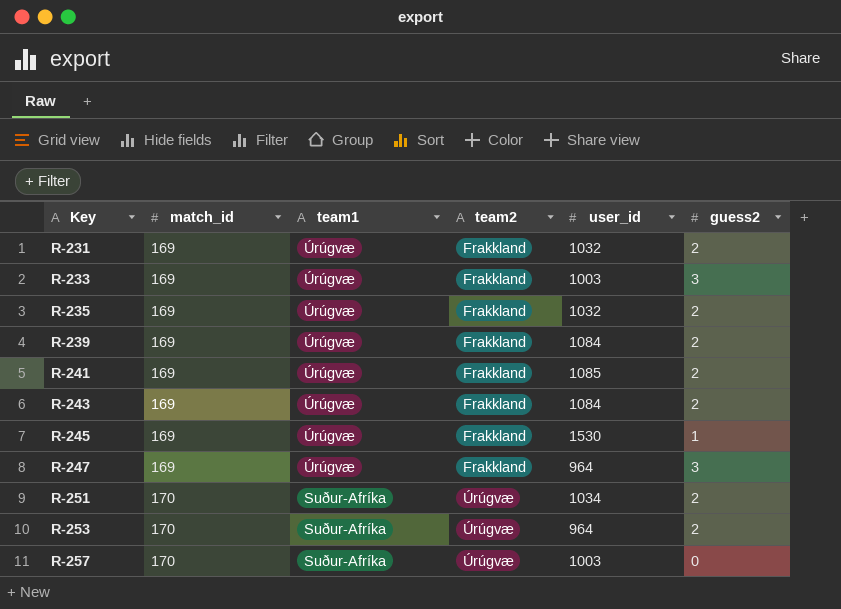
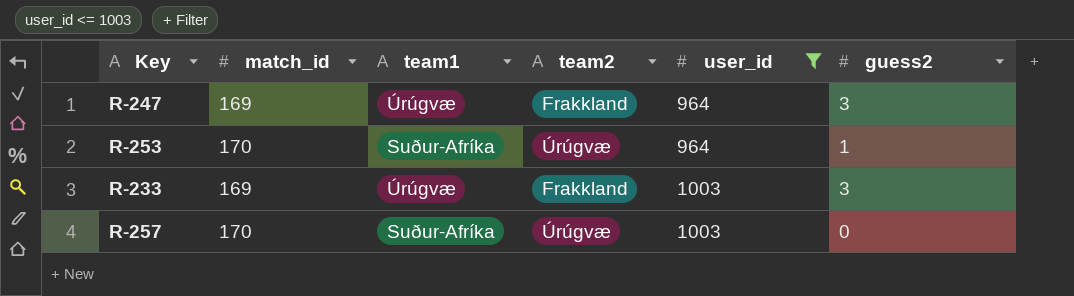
filter: none -> user_id <= 1003
row order: Key ascending -> user_id ascending
R-253 | guess2: 2 -> 1

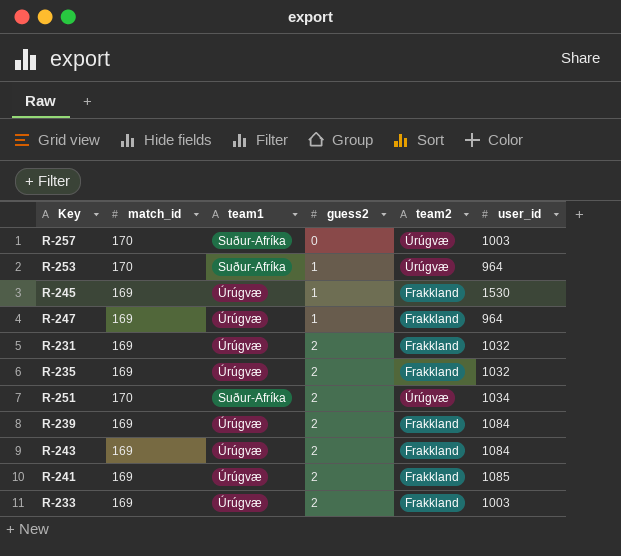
filter: user_id <= 1003 -> none
row order: user_id ascending -> guess2 ascending
column guess2 | position: 6 -> 4
R-247 | guess2: 3 -> 1
R-233 | guess2: 3 -> 2

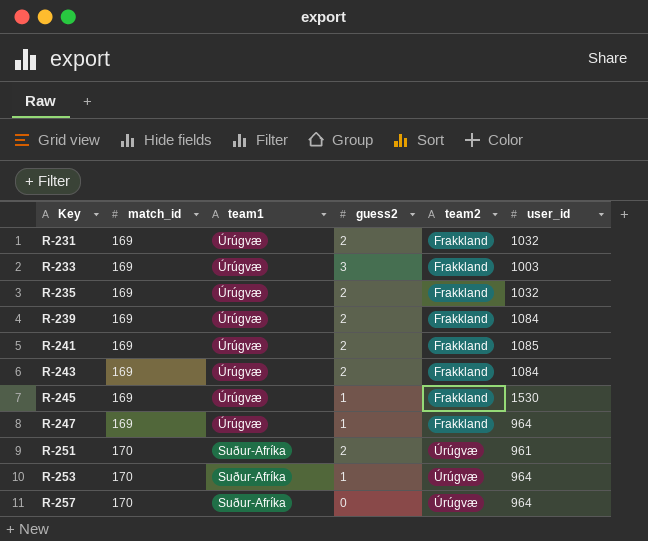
row order: guess2 ascending -> Key ascending
R-233 | guess2: 2 -> 3
R-251 | user_id: 1034 -> 961
R-257 | user_id: 1003 -> 964

